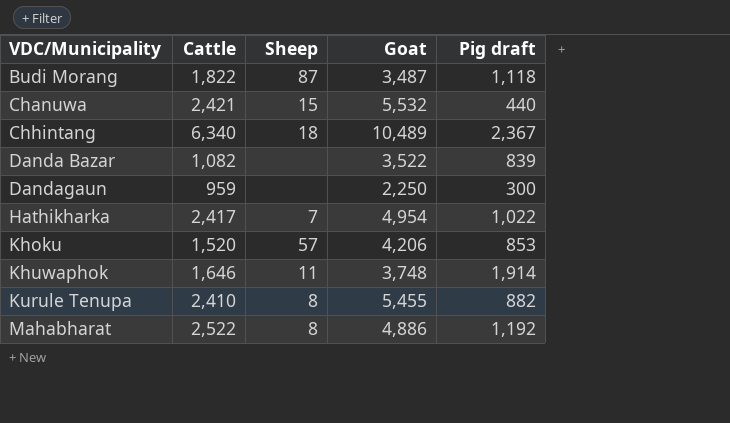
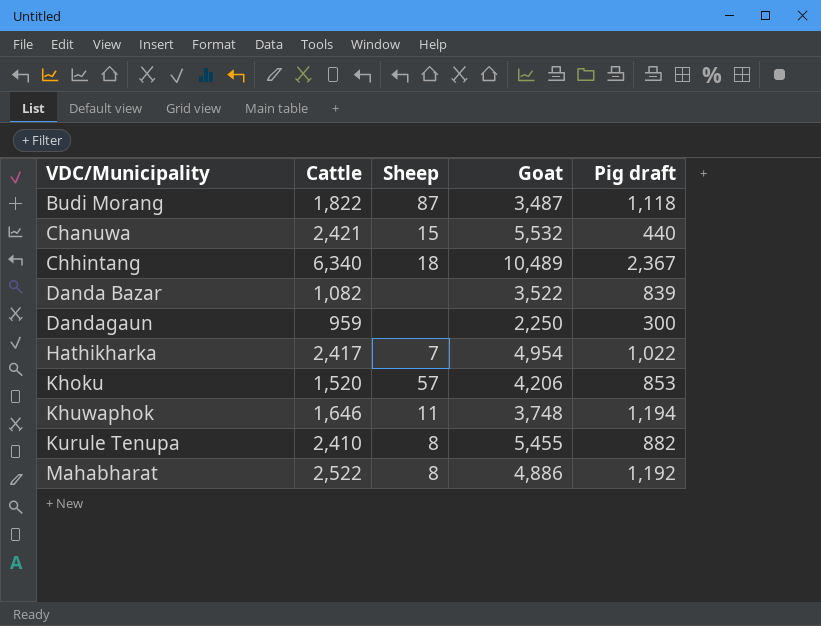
Khuwaphok | Pig draft: 1,914 -> 1,194

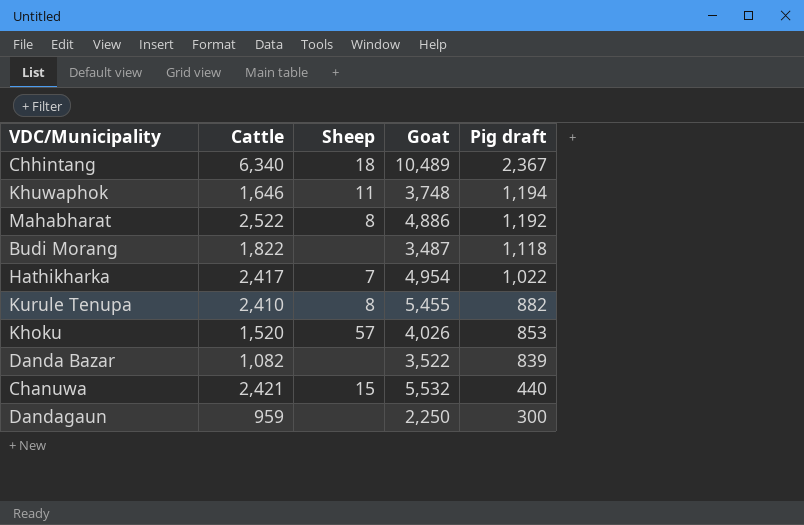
row order: VDC/Municipality ascending -> Pig draft descending
Budi Morang | Sheep: 87 -> none
Khoku | Goat: 4,206 -> 4,026

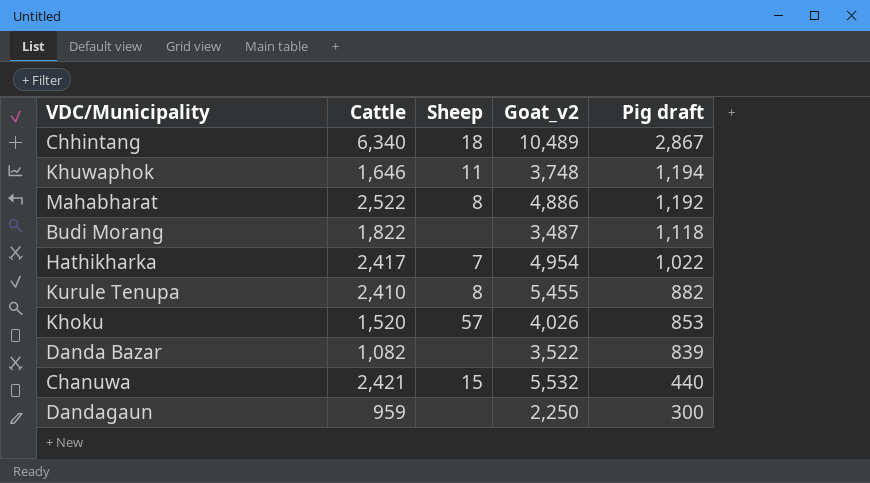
column name: Goat -> Goat_v2
Chhintang | Pig draft: 2,367 -> 2,867

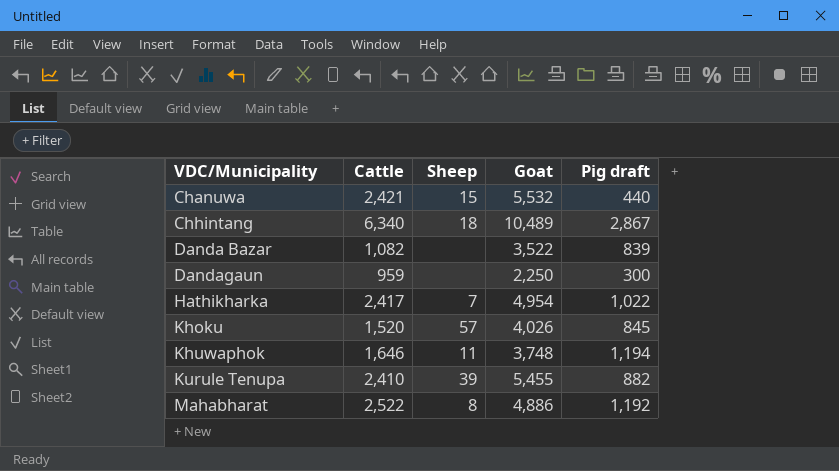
row order: Pig draft descending -> VDC/Municipality ascending
column name: Goat_v2 -> Goat
row Budi Morang: 1,822 | none | 3,487 | 1,118 -> none
Khoku | Pig draft: 853 -> 845
Kurule Tenupa | Sheep: 8 -> 39

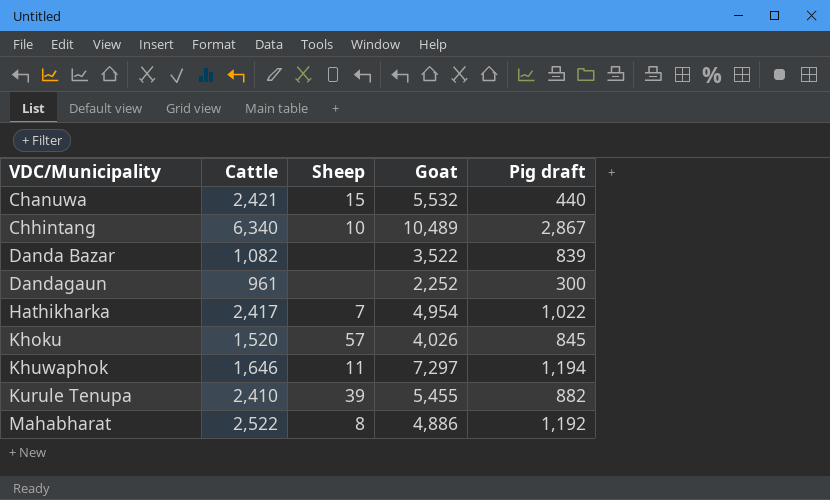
Chhintang | Sheep: 18 -> 10
Dandagaun | Cattle: 959 -> 961
Dandagaun | Goat: 2,250 -> 2,252
Khuwaphok | Goat: 3,748 -> 7,297

